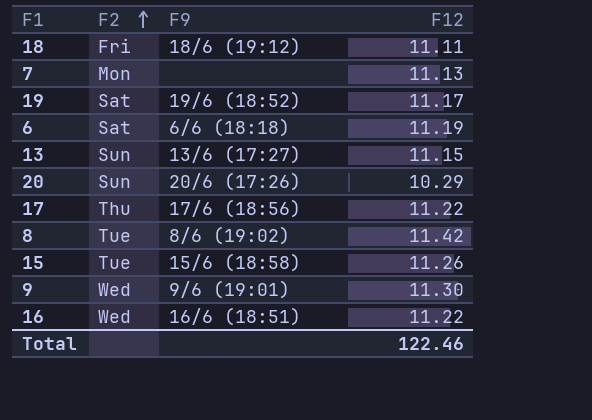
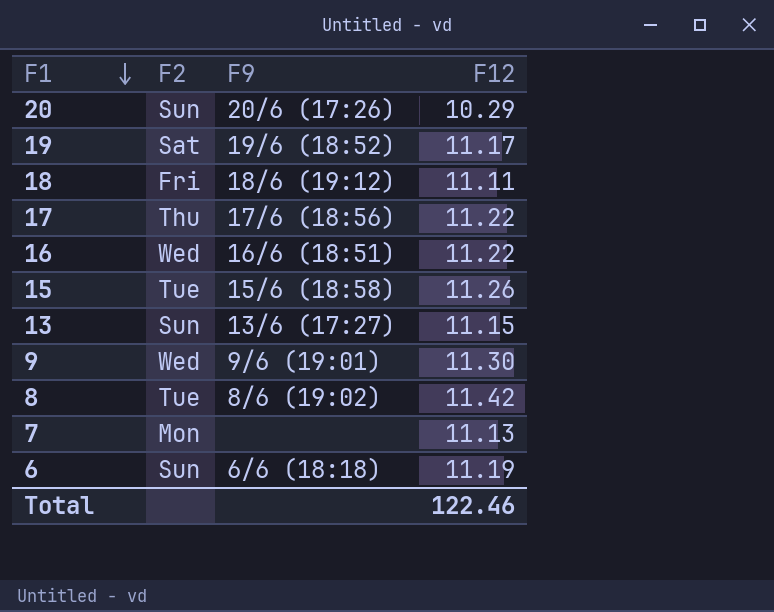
row order: F2 ascending -> F1 descending
6 | F2: Sat -> Sun

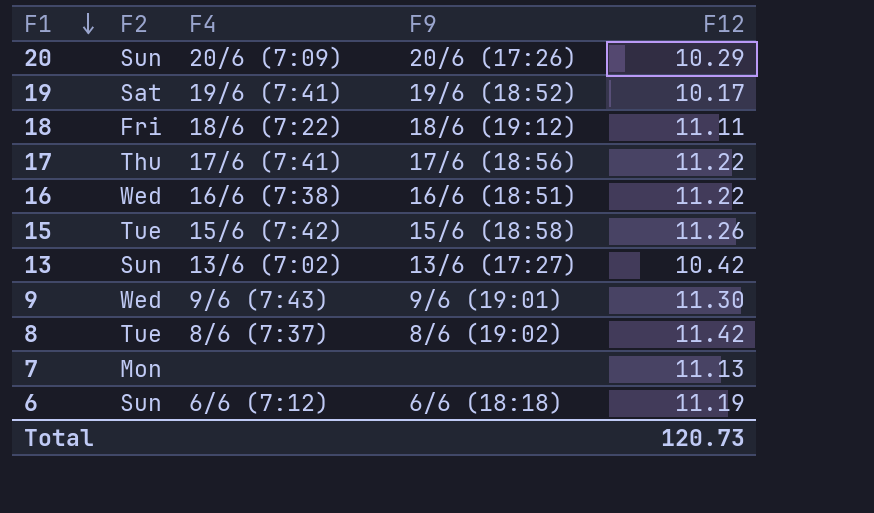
column F4 | position: none -> 3
19 | F12: 11.17 -> 10.17
13 | F12: 11.15 -> 10.42
Total | F12: 122.46 -> 120.73

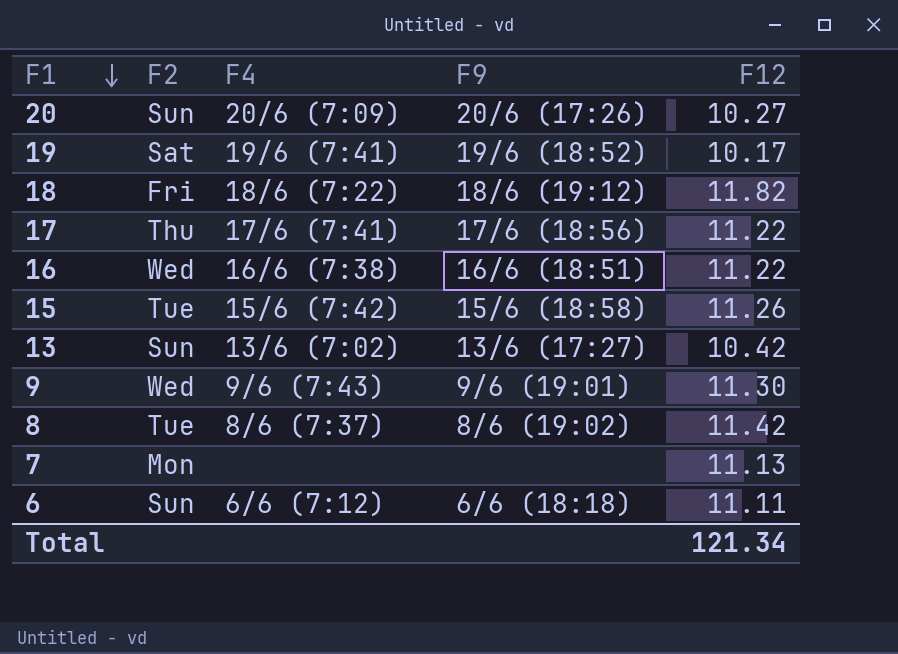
20 | F12: 10.29 -> 10.27
18 | F12: 11.11 -> 11.82
6 | F12: 11.19 -> 11.11
Total | F12: 120.73 -> 121.34

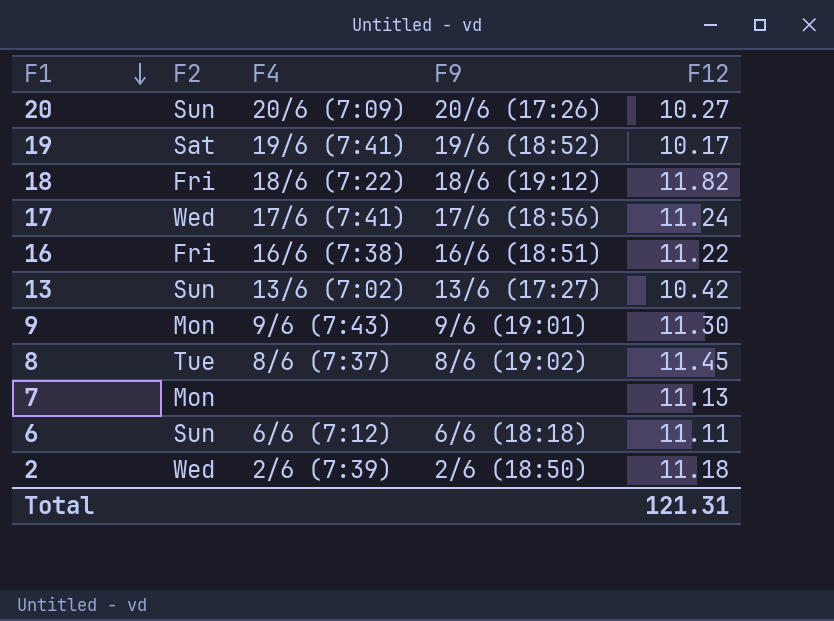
row 15: Tue | 15/6 (7:42) | 15/6 (18:58) | 11.26 -> none
17 | F2: Thu -> Wed
17 | F12: 11.22 -> 11.24
16 | F2: Wed -> Fri
9 | F2: Wed -> Mon
8 | F12: 11.42 -> 11.45
row 2: none -> Wed | 2/6 (7:39) | 2/6 (18:50) | 11.18
Total | F12: 121.34 -> 121.31

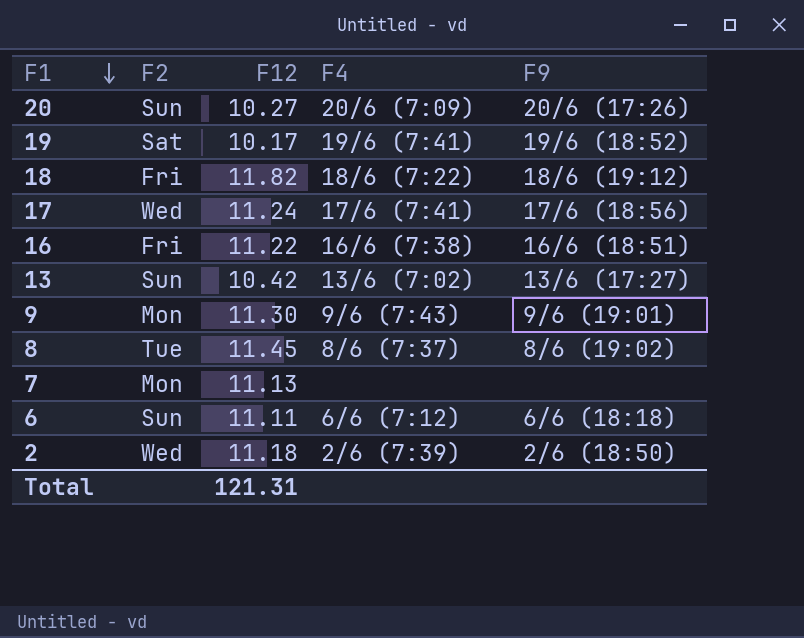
column F12 | position: 5 -> 3

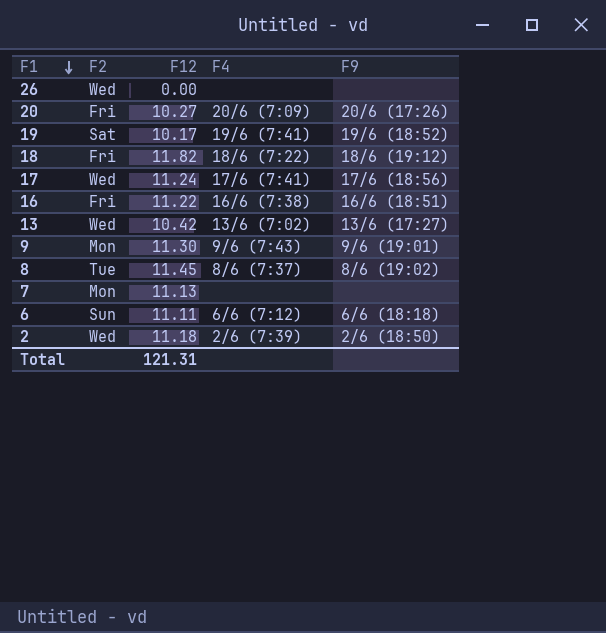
row 26: none -> Wed | 0.00 | none | none
20 | F2: Sun -> Fri
13 | F2: Sun -> Wed

